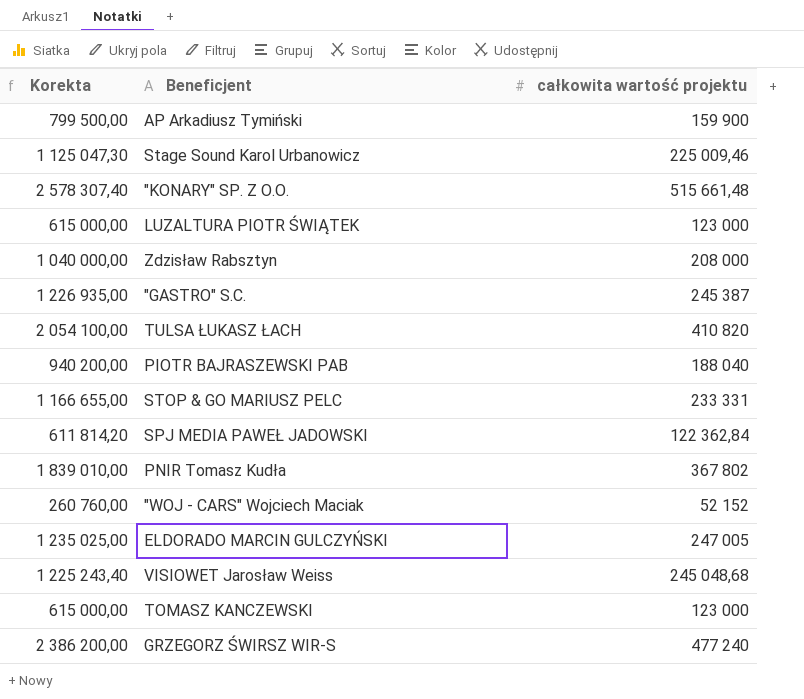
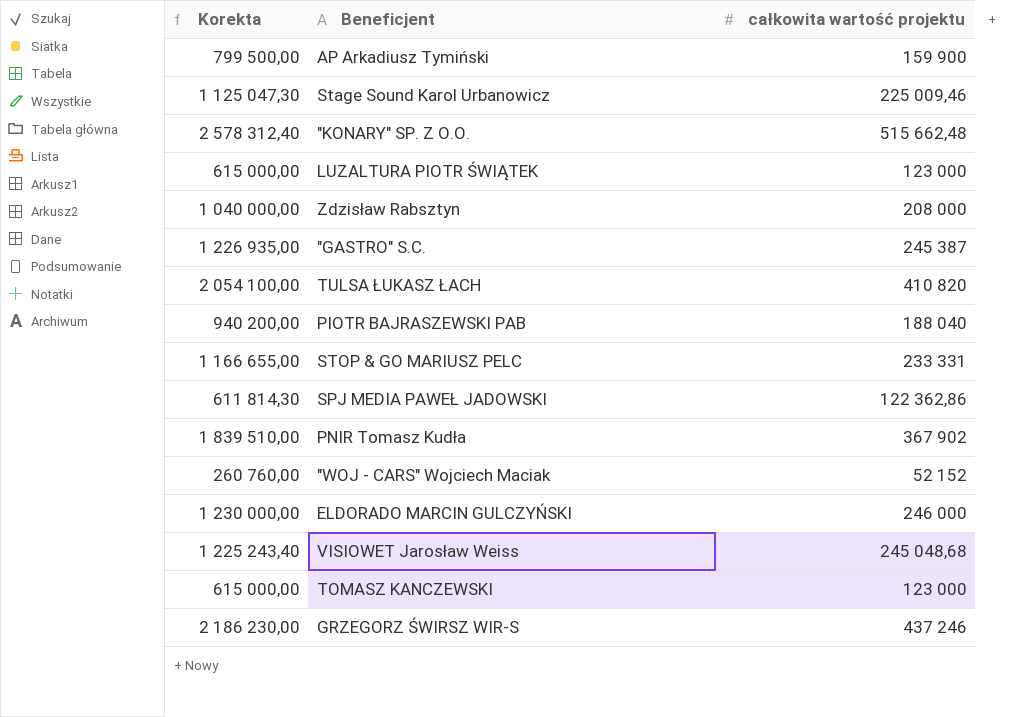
"KONARY" SP. Z O.O. | Korekta: 2 578 307,40 -> 2 578 312,40
"KONARY" SP. Z O.O. | całkowita wartość projektu: 515 661,48 -> 515 662,48
SPJ MEDIA PAWEŁ JADOWSKI | Korekta: 611 814,20 -> 611 814,30
SPJ MEDIA PAWEŁ JADOWSKI | całkowita wartość projektu: 122 362,84 -> 122 362,86
PNIR Tomasz Kudła | Korekta: 1 839 010,00 -> 1 839 510,00
PNIR Tomasz Kudła | całkowita wartość projektu: 367 802 -> 367 902
ELDORADO MARCIN GULCZYŃSKI | Korekta: 1 235 025,00 -> 1 230 000,00
ELDORADO MARCIN GULCZYŃSKI | całkowita wartość projektu: 247 005 -> 246 000
GRZEGORZ ŚWIRSZ WIR-S | Korekta: 2 386 200,00 -> 2 186 230,00
GRZEGORZ ŚWIRSZ WIR-S | całkowita wartość projektu: 477 240 -> 437 246

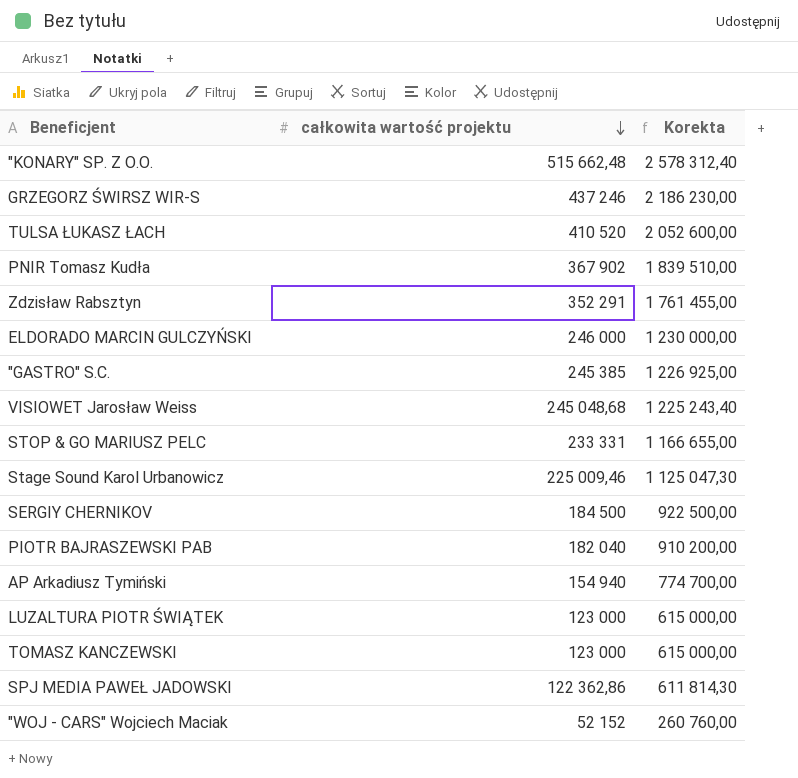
row order: none -> całkowita wartość projektu descending
column Korekta | position: 1 -> 3
TULSA ŁUKASZ ŁACH | całkowita wartość projektu: 410 820 -> 410 520
TULSA ŁUKASZ ŁACH | Korekta: 2 054 100,00 -> 2 052 600,00
Zdzisław Rabsztyn | całkowita wartość projektu: 208 000 -> 352 291
Zdzisław Rabsztyn | Korekta: 1 040 000,00 -> 1 761 455,00
"GASTRO" S.C. | całkowita wartość projektu: 245 387 -> 245 385
"GASTRO" S.C. | Korekta: 1 226 935,00 -> 1 226 925,00
row SERGIY CHERNIKOV: none -> 184 500 | 922 500,00
PIOTR BAJRASZEWSKI PAB | całkowita wartość projektu: 188 040 -> 182 040
PIOTR BAJRASZEWSKI PAB | Korekta: 940 200,00 -> 910 200,00
AP Arkadiusz Tymiński | całkowita wartość projektu: 159 900 -> 154 940
AP Arkadiusz Tymiński | Korekta: 799 500,00 -> 774 700,00

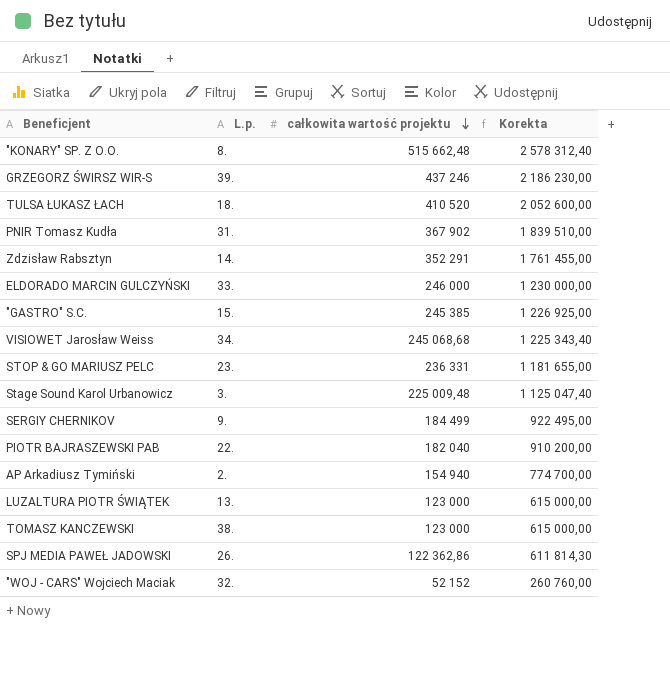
column L.p. | position: none -> 2
VISIOWET Jarosław Weiss | całkowita wartość projektu: 245 048,68 -> 245 068,68
VISIOWET Jarosław Weiss | Korekta: 1 225 243,40 -> 1 225 343,40
STOP & GO MARIUSZ PELC | całkowita wartość projektu: 233 331 -> 236 331
STOP & GO MARIUSZ PELC | Korekta: 1 166 655,00 -> 1 181 655,00
Stage Sound Karol Urbanowicz | całkowita wartość projektu: 225 009,46 -> 225 009,48
Stage Sound Karol Urbanowicz | Korekta: 1 125 047,30 -> 1 125 047,40
SERGIY CHERNIKOV | całkowita wartość projektu: 184 500 -> 184 499
SERGIY CHERNIKOV | Korekta: 922 500,00 -> 922 495,00

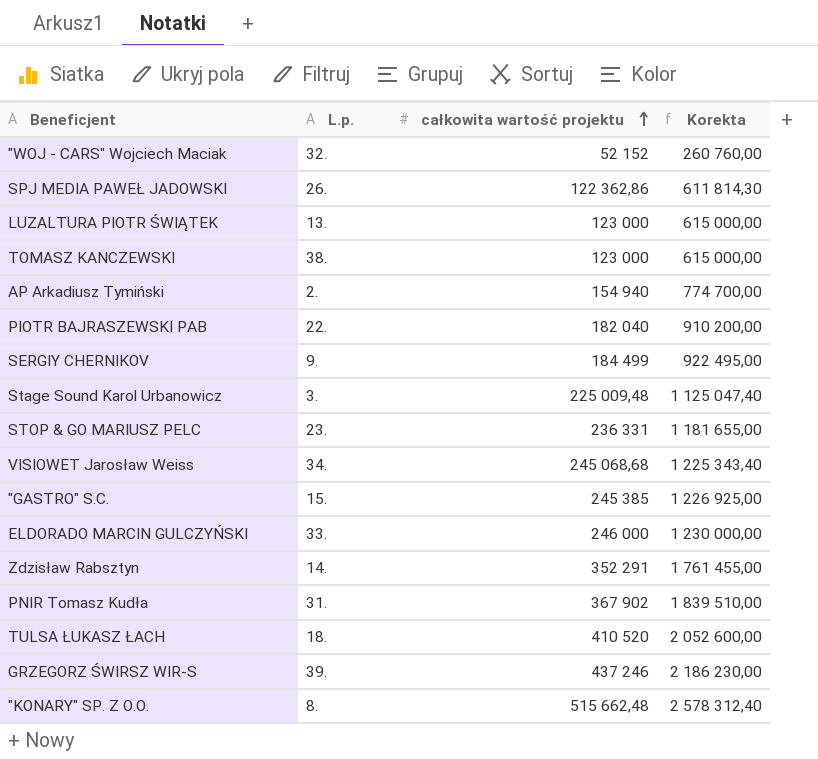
row order: całkowita wartość projektu descending -> całkowita wartość projektu ascending

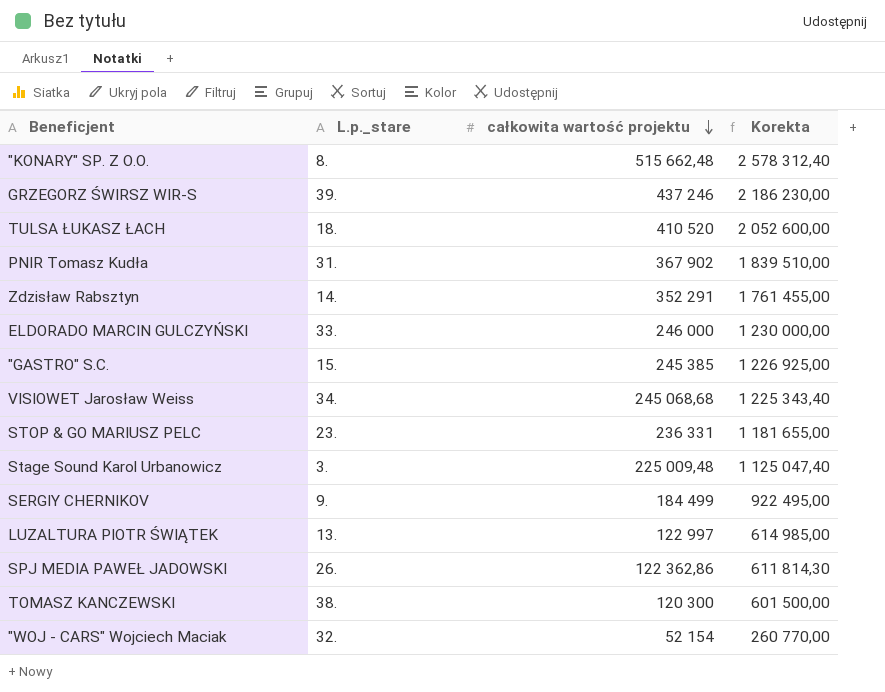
row order: całkowita wartość projektu ascending -> całkowita wartość projektu descending
column name: L.p. -> L.p._stare
row AP Arkadiusz Tymiński: 2. | 154 940 | 774 700,00 -> none
row PIOTR BAJRASZEWSKI PAB: 22. | 182 040 | 910 200,00 -> none
LUZALTURA PIOTR ŚWIĄTEK | całkowita wartość projektu: 123 000 -> 122 997
LUZALTURA PIOTR ŚWIĄTEK | Korekta: 615 000,00 -> 614 985,00
TOMASZ KANCZEWSKI | całkowita wartość projektu: 123 000 -> 120 300
TOMASZ KANCZEWSKI | Korekta: 615 000,00 -> 601 500,00
"WOJ - CARS" Wojciech Maciak | całkowita wartość projektu: 52 152 -> 52 154
"WOJ - CARS" Wojciech Maciak | Korekta: 260 760,00 -> 260 770,00

